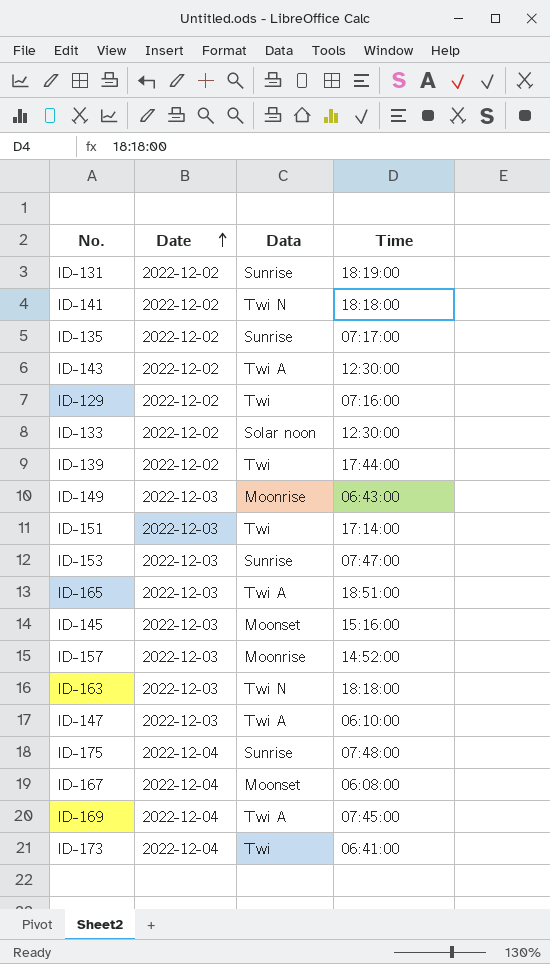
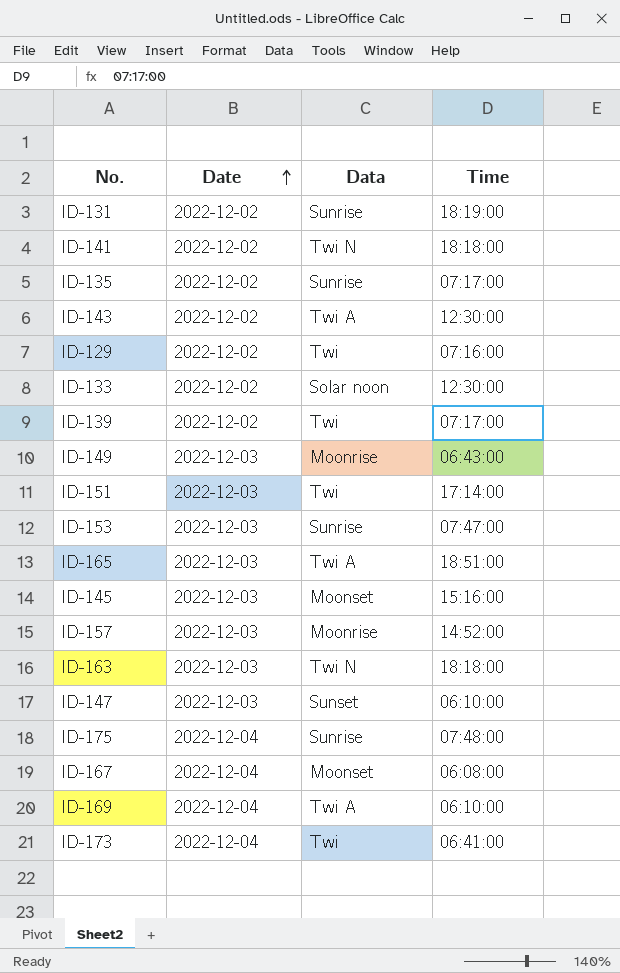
ID-139 | Time: 17:44:00 -> 07:17:00
ID-147 | Data: Twi A -> Sunset
ID-169 | Time: 07:45:00 -> 06:10:00

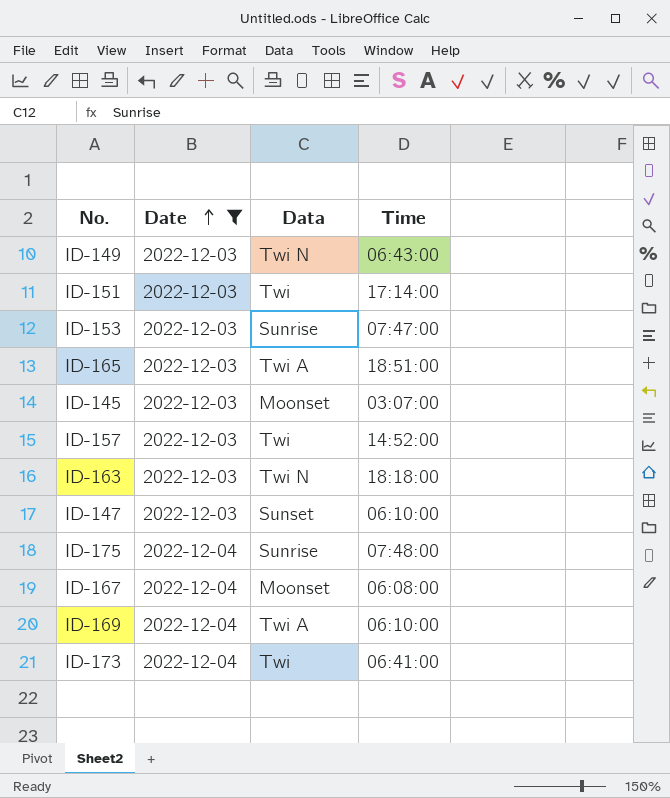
filter: none -> Date != 2022-12-02
ID-149 | Data: Moonrise -> Twi N
ID-145 | Time: 15:16:00 -> 03:07:00
ID-157 | Data: Moonrise -> Twi

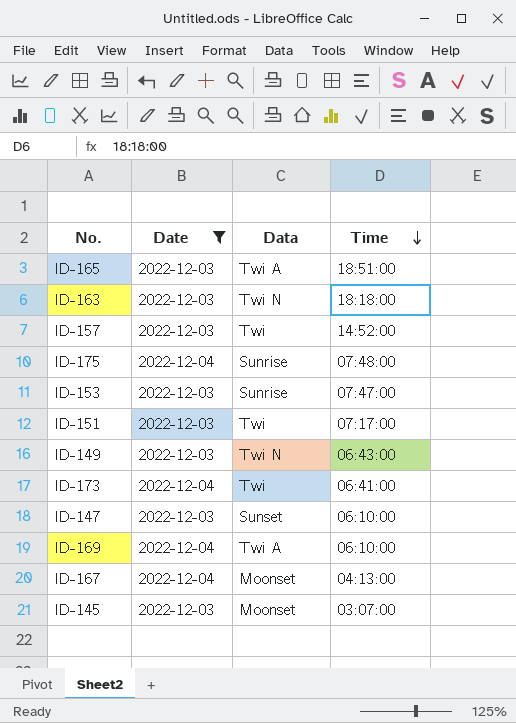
row order: Date ascending -> Time descending
ID-151 | Time: 17:14:00 -> 07:17:00
ID-167 | Time: 06:08:00 -> 04:13:00

